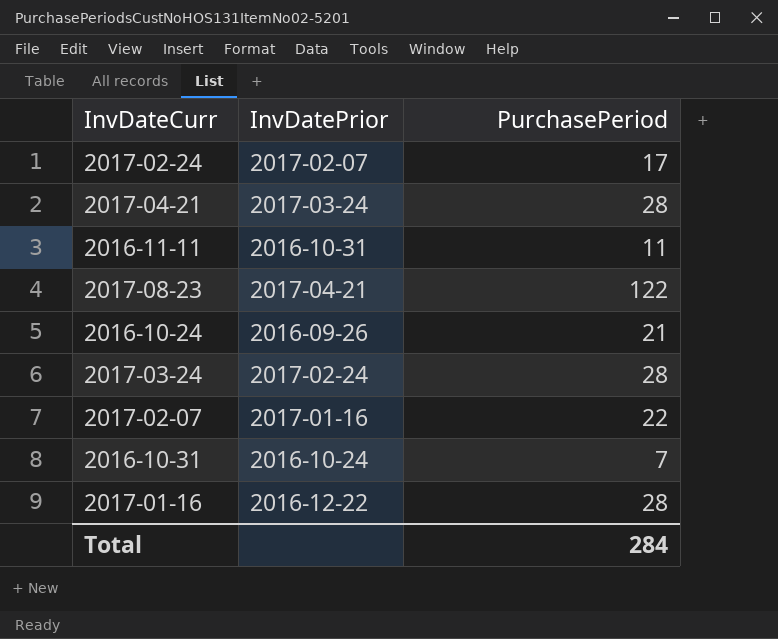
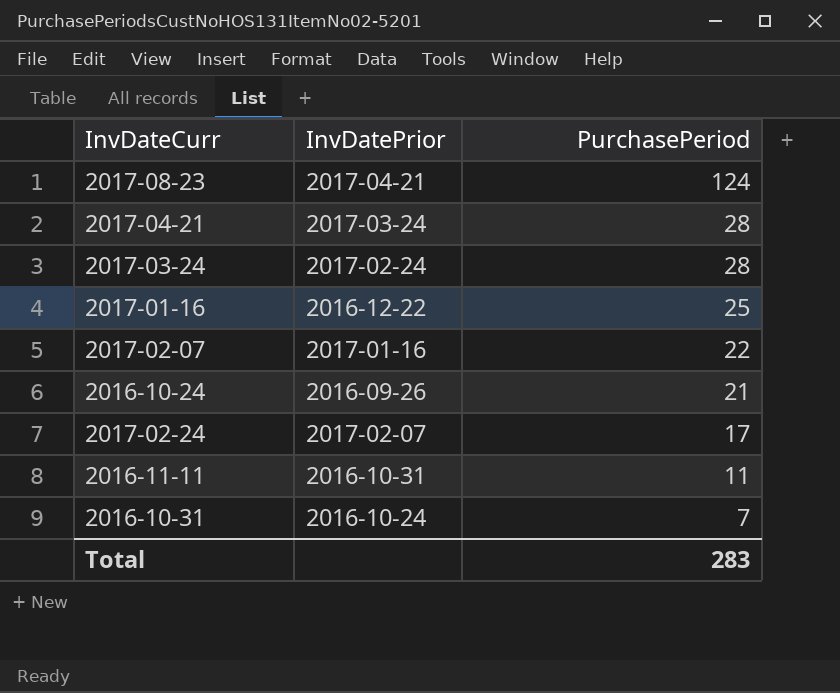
row order: none -> PurchasePeriod descending
2017-08-23 | PurchasePeriod: 122 -> 124
2017-01-16 | PurchasePeriod: 28 -> 25
Total | PurchasePeriod: 284 -> 283

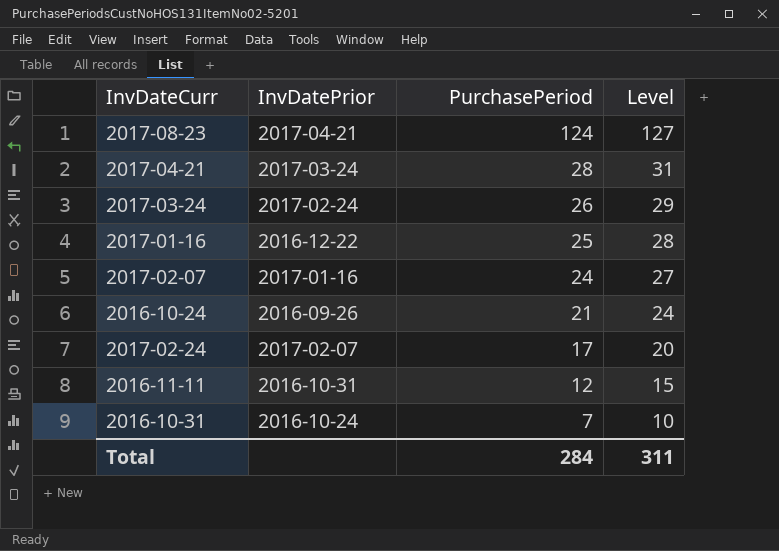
column Level | formula: none -> [PurchasePeriod] + 3
2017-03-24 | PurchasePeriod: 28 -> 26
2017-02-07 | PurchasePeriod: 22 -> 24
2016-11-11 | PurchasePeriod: 11 -> 12
Total | PurchasePeriod: 283 -> 284

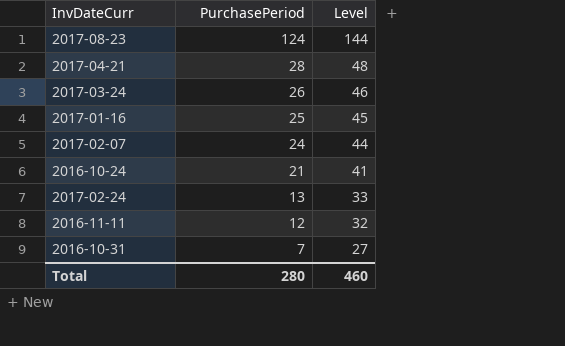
column InvDatePrior | position: 2 -> none
column Level | formula: [PurchasePeriod] + 3 -> [PurchasePeriod] + 20
2017-02-24 | PurchasePeriod: 17 -> 13
Total | PurchasePeriod: 284 -> 280
Total | Level: 311 -> 460

